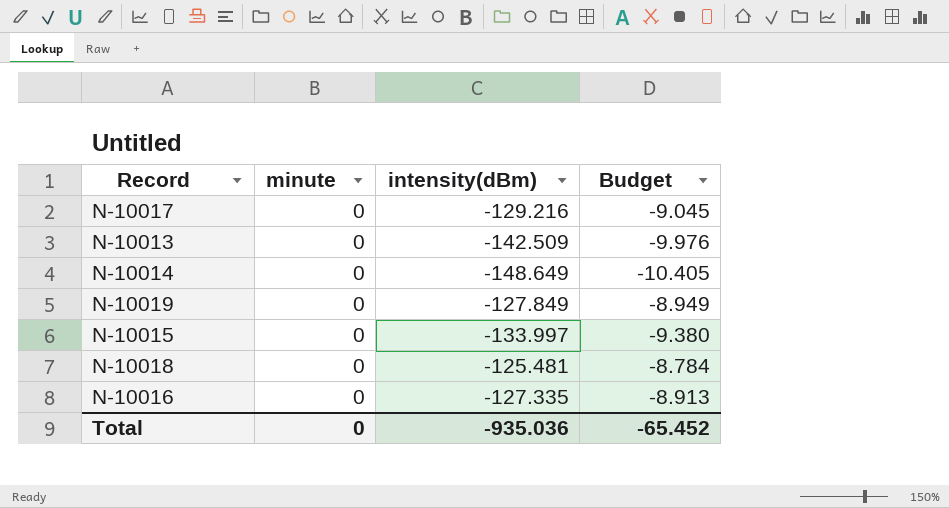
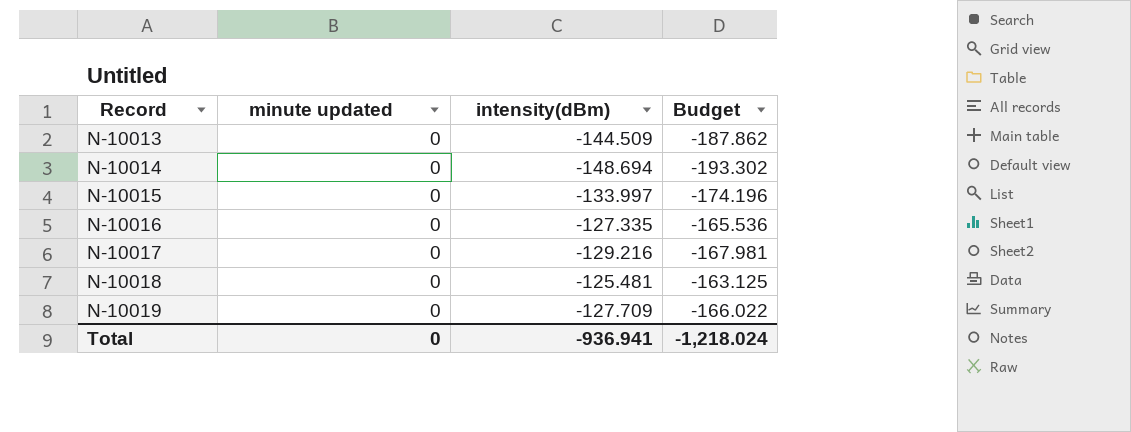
row order: none -> Record ascending
column name: minute -> minute updated
column Budget | formula: [intensity(dBm)] * 0.07 -> [intensity(dBm)] * 1.3
N-10013 | intensity(dBm): -142.509 -> -144.509
N-10014 | intensity(dBm): -148.649 -> -148.694
N-10019 | intensity(dBm): -127.849 -> -127.709
Total | intensity(dBm): -935.036 -> -936.941
Total | Budget: -65.452 -> -1,218.024

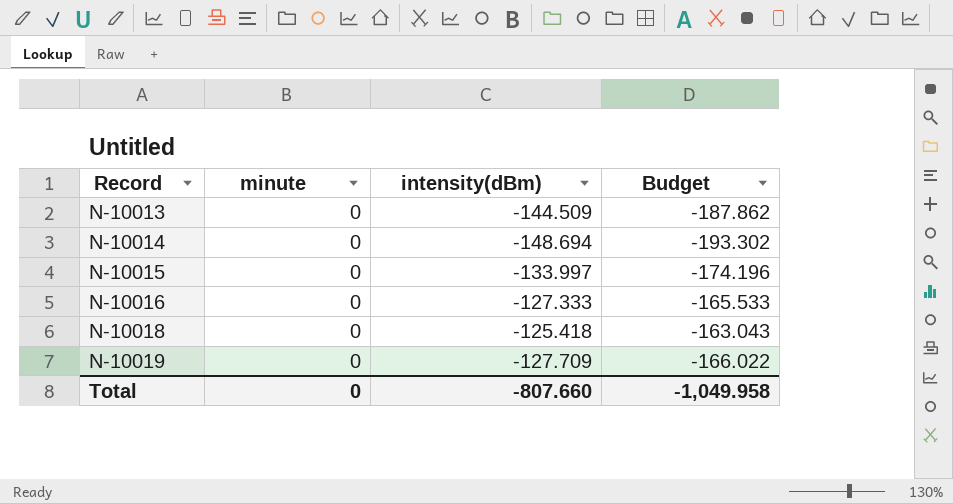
column name: minute updated -> minute
row N-10017: 0 | -129.216 | -167.981 -> none
N-10016 | intensity(dBm): -127.335 -> -127.333
N-10016 | Budget: -165.536 -> -165.533
N-10018 | intensity(dBm): -125.481 -> -125.418
N-10018 | Budget: -163.125 -> -163.043
Total | intensity(dBm): -936.941 -> -807.660
Total | Budget: -1,218.024 -> -1,049.958

